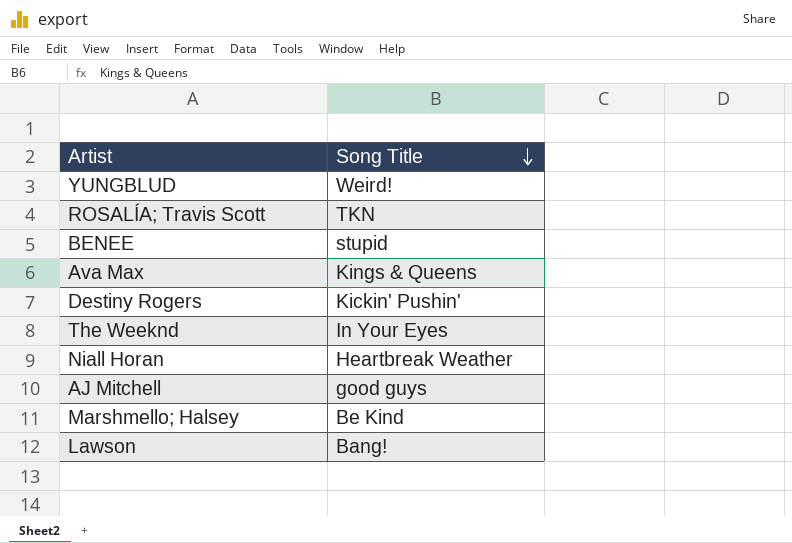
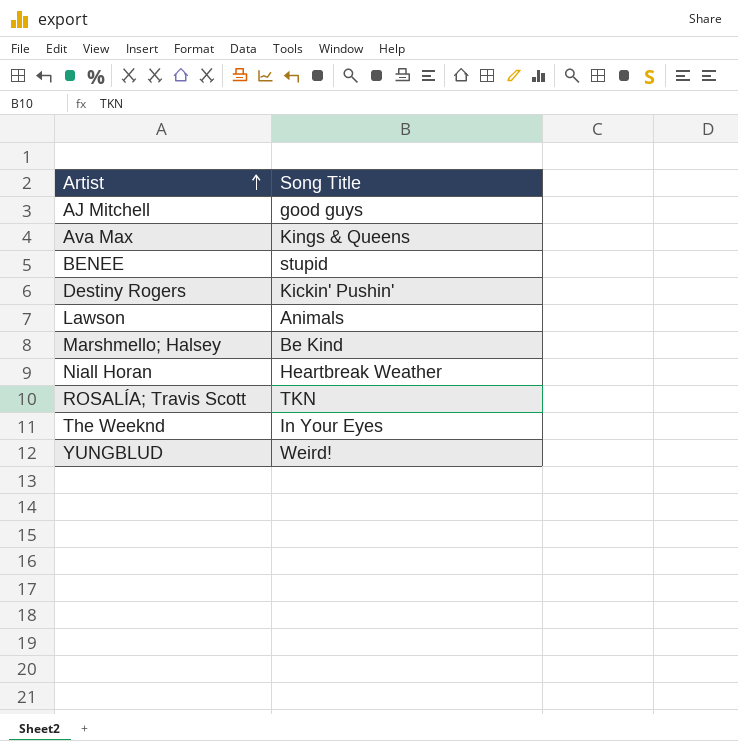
row order: Song Title descending -> Artist ascending
Lawson | Song Title: Bang! -> Animals

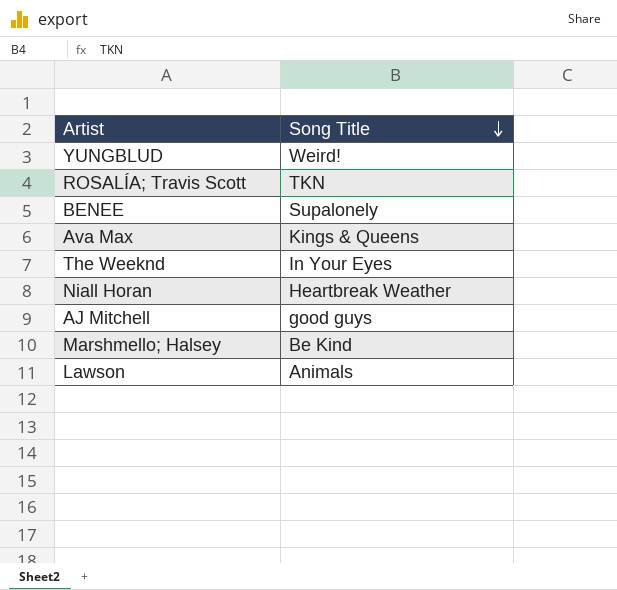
row order: Artist ascending -> Song Title descending
row Destiny Rogers: Kickin' Pushin' -> none
BENEE | Song Title: stupid -> Supalonely

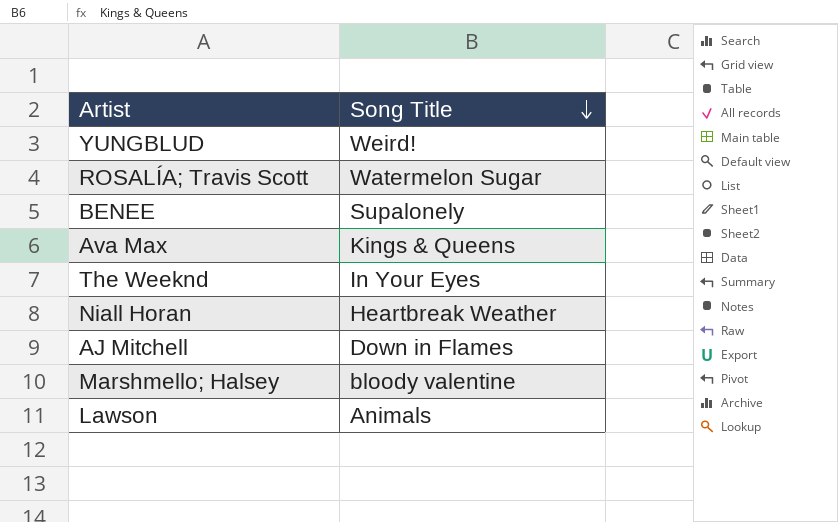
ROSALÍA; Travis Scott | Song Title: TKN -> Watermelon Sugar
AJ Mitchell | Song Title: good guys -> Down in Flames
Marshmello; Halsey | Song Title: Be Kind -> bloody valentine

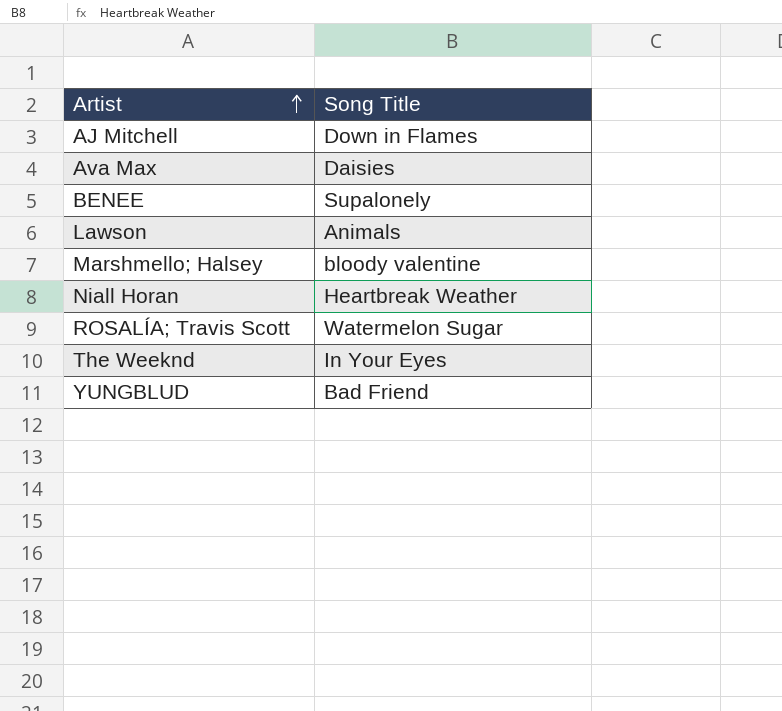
row order: Song Title descending -> Artist ascending
Ava Max | Song Title: Kings & Queens -> Daisies
YUNGBLUD | Song Title: Weird! -> Bad Friend

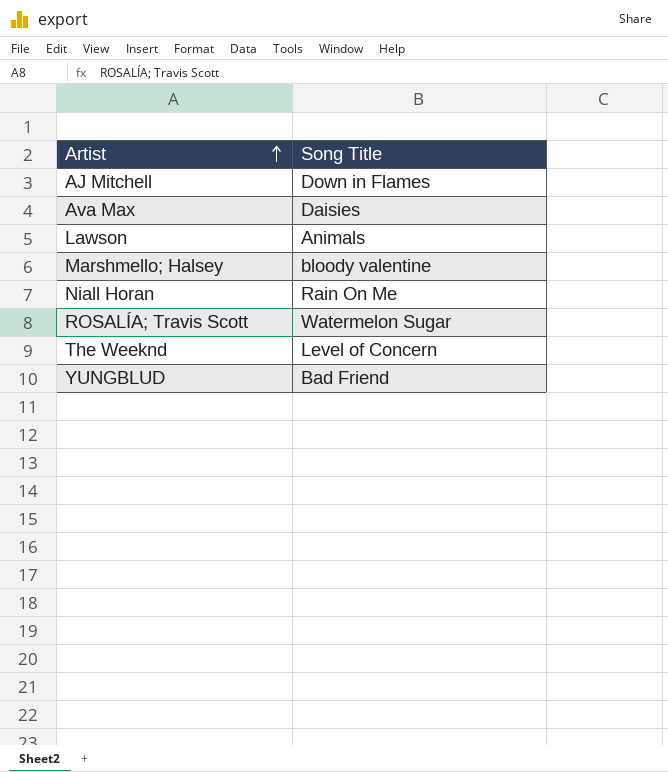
row BENEE: Supalonely -> none
Niall Horan | Song Title: Heartbreak Weather -> Rain On Me
The Weeknd | Song Title: In Your Eyes -> Level of Concern

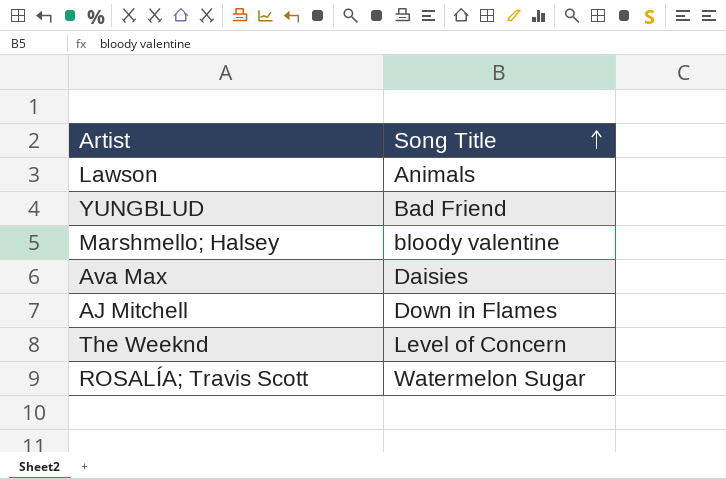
row order: Artist ascending -> Song Title ascending
row Niall Horan: Rain On Me -> none

